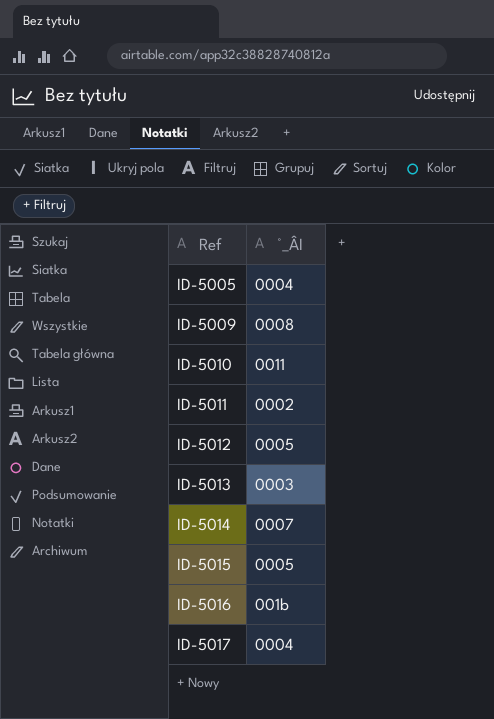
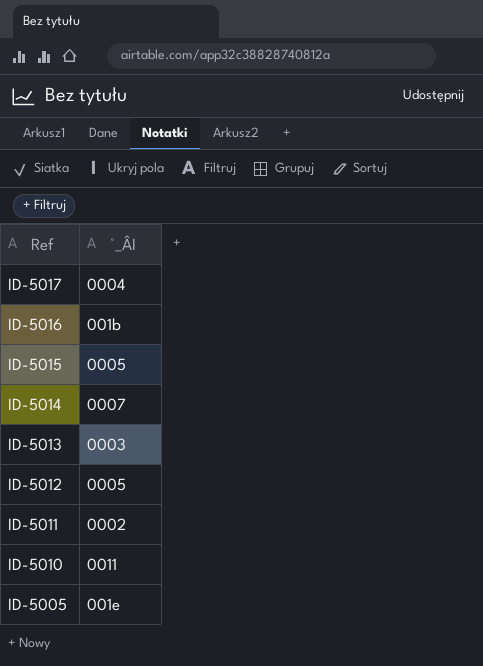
row order: Ref ascending -> Ref descending
row ID-5009: 0008 -> none
ID-5005 | °_ÂI: 0004 -> 001e

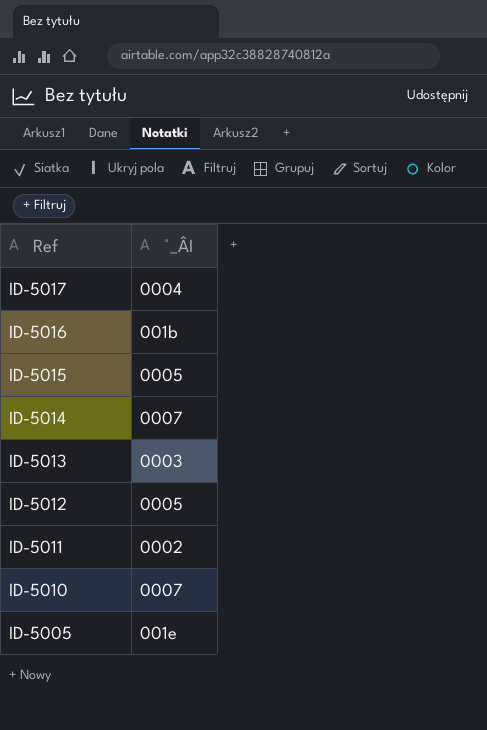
ID-5010 | °_ÂI: 0011 -> 0007

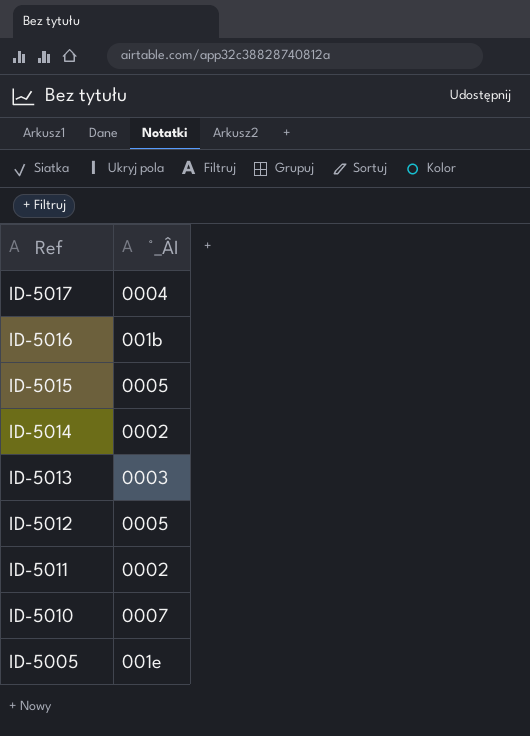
ID-5014 | °_ÂI: 0007 -> 0002

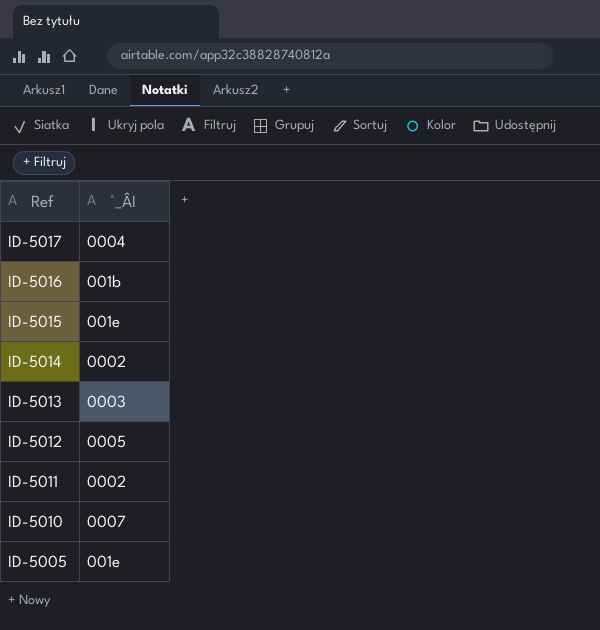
ID-5015 | °_ÂI: 0005 -> 001e

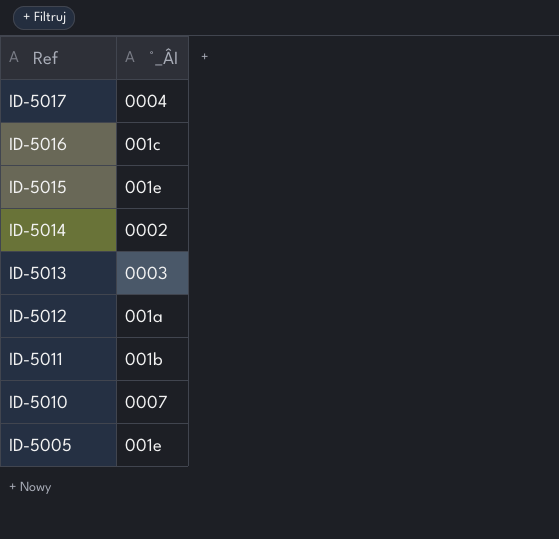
ID-5016 | °_ÂI: 001b -> 001c
ID-5012 | °_ÂI: 0005 -> 001a
ID-5011 | °_ÂI: 0002 -> 001b

